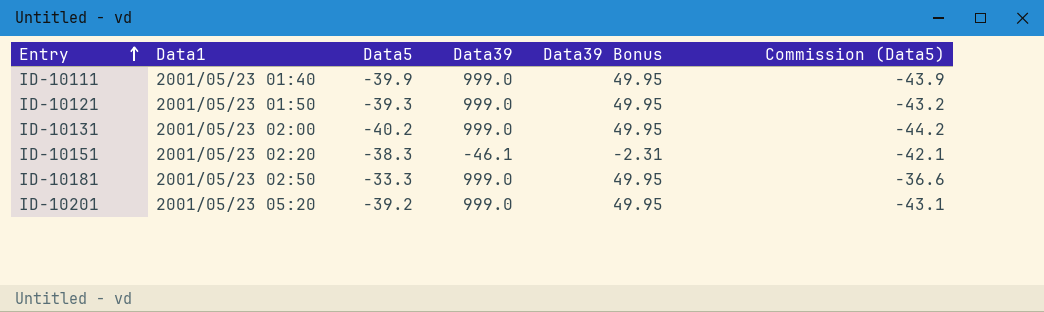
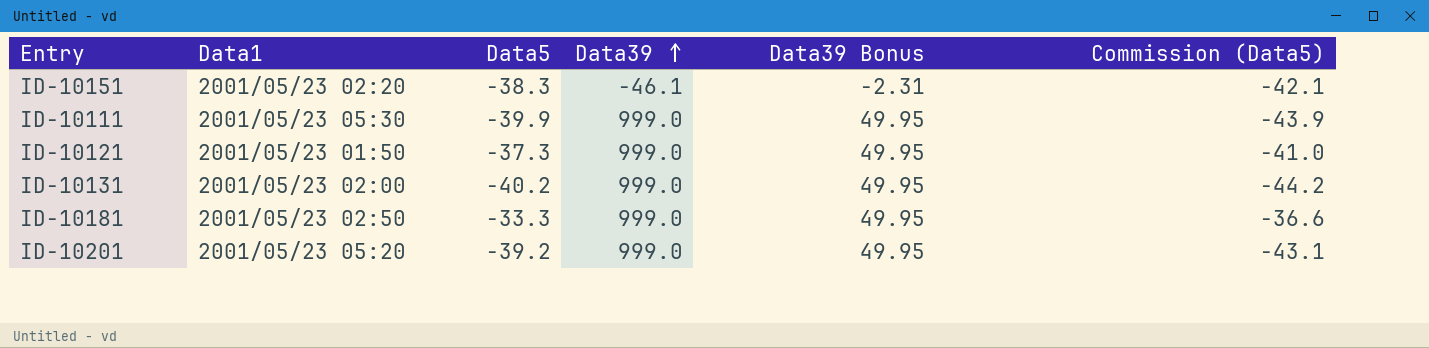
row order: Entry ascending -> Data39 ascending
ID-10111 | Data1: 2001/05/23 01:40 -> 2001/05/23 05:30
ID-10121 | Data5: -39.3 -> -37.3
ID-10121 | Commission (Data5): -43.2 -> -41.0

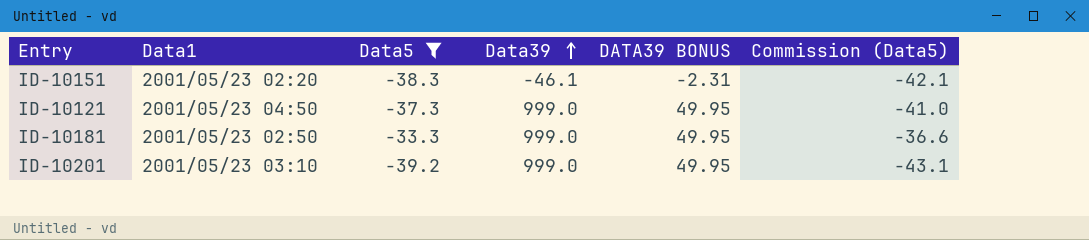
filter: none -> Data5 >= -39.2
column name: Data39 Bonus -> DATA39 BONUS
ID-10121 | Data1: 2001/05/23 01:50 -> 2001/05/23 04:50
ID-10201 | Data1: 2001/05/23 05:20 -> 2001/05/23 03:10

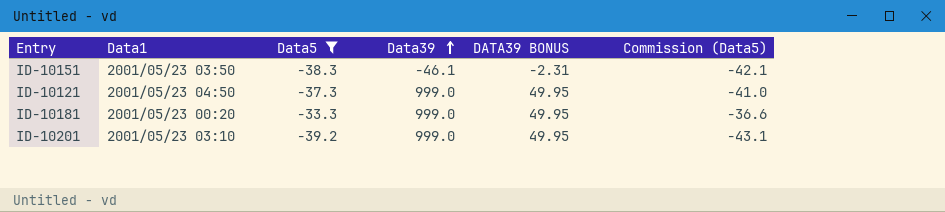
ID-10151 | Data1: 2001/05/23 02:20 -> 2001/05/23 03:50
ID-10181 | Data1: 2001/05/23 02:50 -> 2001/05/23 00:20

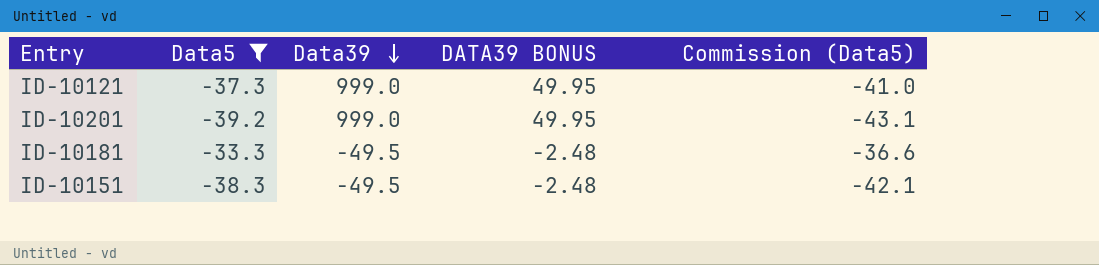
row order: Data39 ascending -> Data39 descending
column Data1 | position: 2 -> none
ID-10181 | Data39: 999.0 -> -49.5
ID-10181 | DATA39 BONUS: 49.95 -> -2.48
ID-10151 | Data39: -46.1 -> -49.5
ID-10151 | DATA39 BONUS: -2.31 -> -2.48

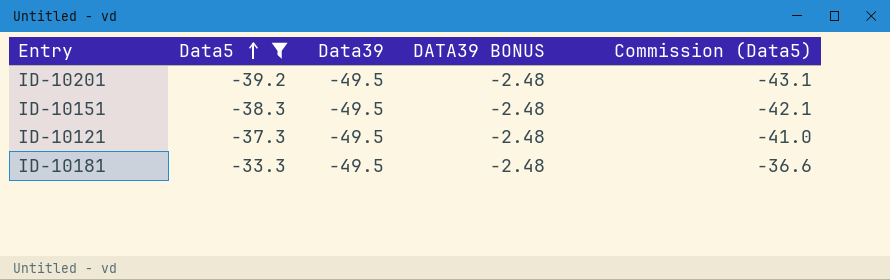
row order: Data39 descending -> Data5 ascending
ID-10201 | Data39: 999.0 -> -49.5
ID-10201 | DATA39 BONUS: 49.95 -> -2.48
ID-10121 | Data39: 999.0 -> -49.5
ID-10121 | DATA39 BONUS: 49.95 -> -2.48

